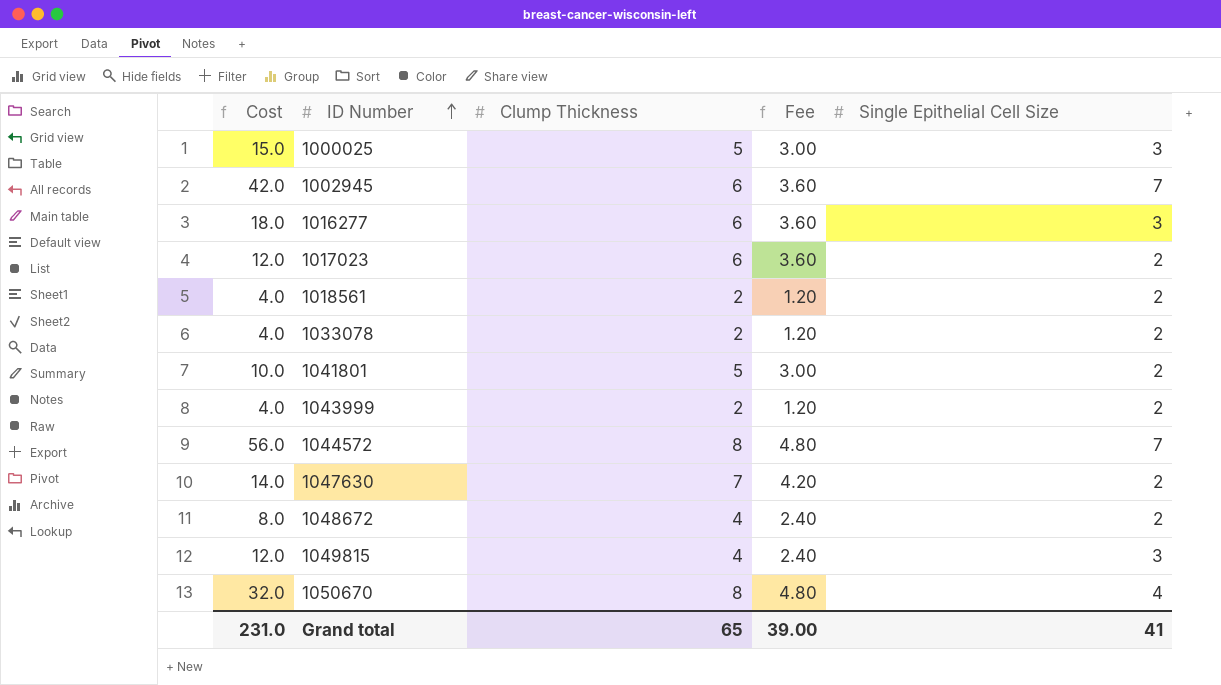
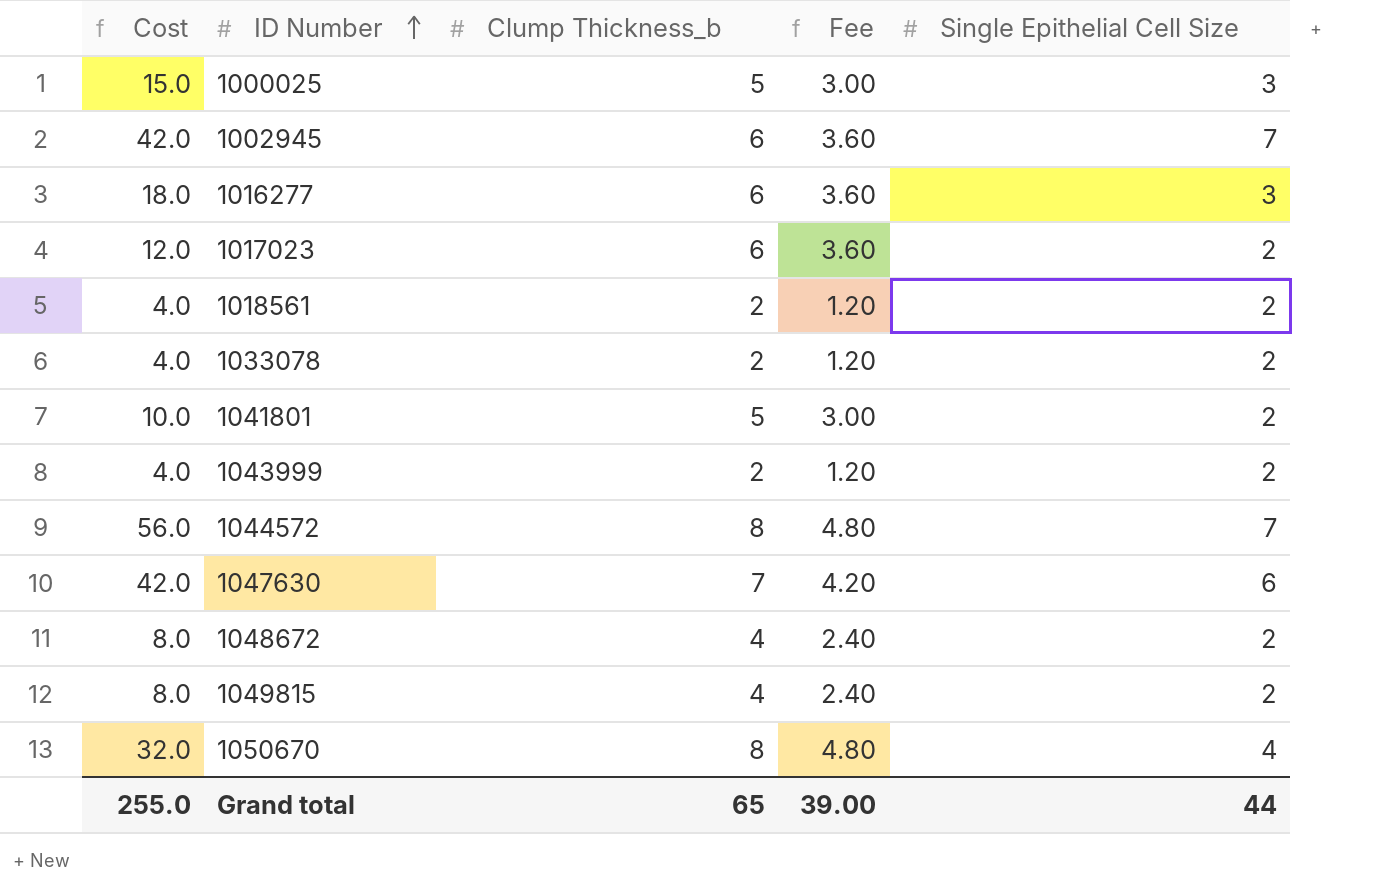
column name: Clump Thickness -> Clump Thickness_b
1047630 | Cost: 14.0 -> 42.0
1047630 | Single Epithelial Cell Size: 2 -> 6
1049815 | Cost: 12.0 -> 8.0
1049815 | Single Epithelial Cell Size: 3 -> 2
Grand total | Cost: 231.0 -> 255.0
Grand total | Single Epithelial Cell Size: 41 -> 44

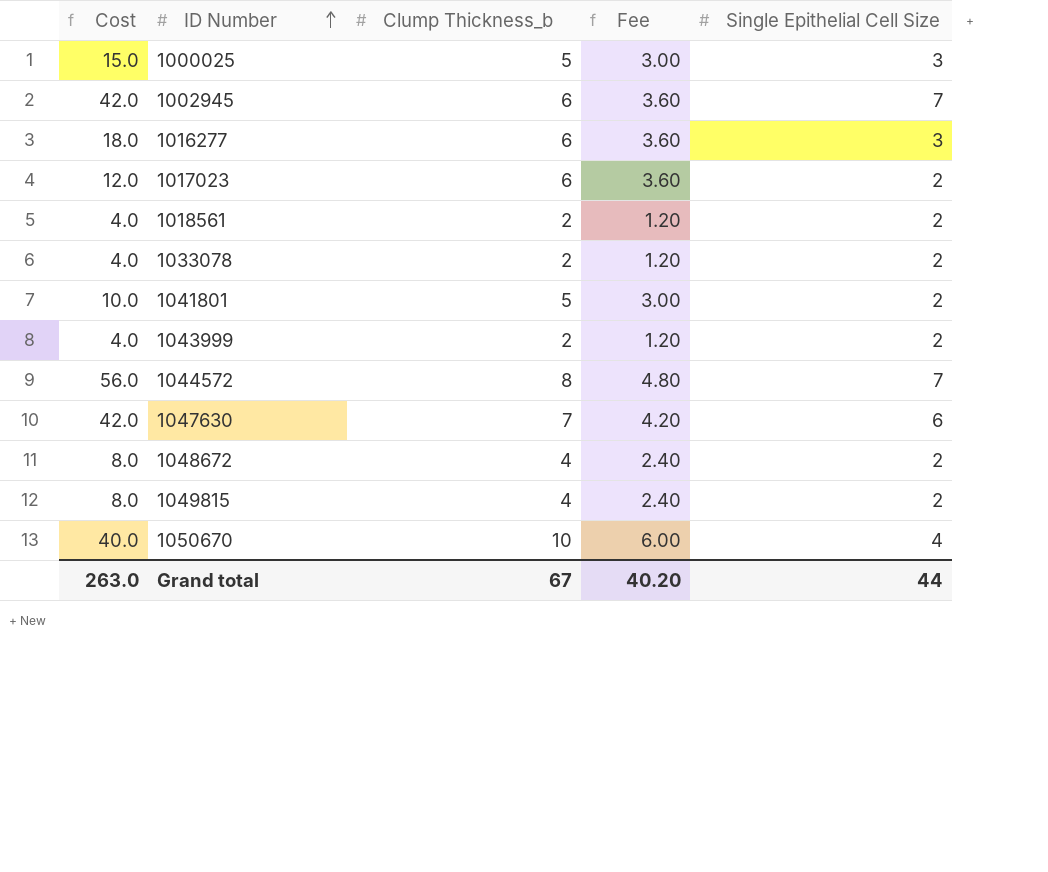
1050670 | Cost: 32.0 -> 40.0
1050670 | Clump Thickness_b: 8 -> 10
1050670 | Fee: 4.80 -> 6.00
Grand total | Cost: 255.0 -> 263.0
Grand total | Clump Thickness_b: 65 -> 67
Grand total | Fee: 39.00 -> 40.20

